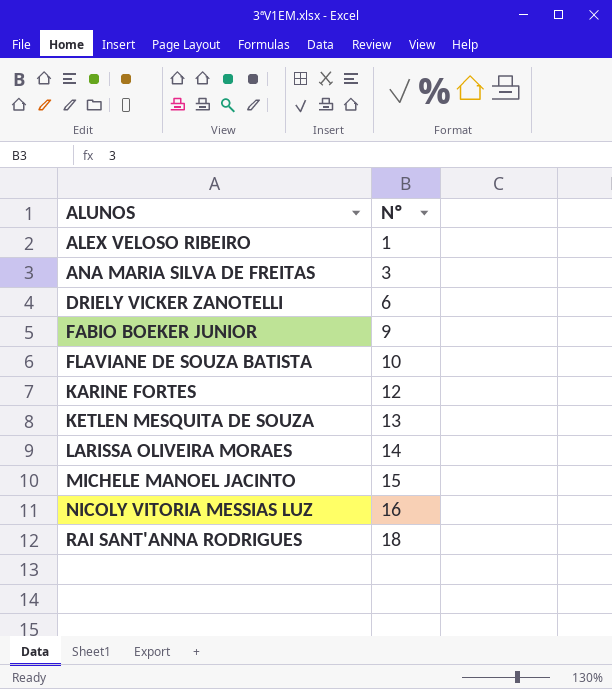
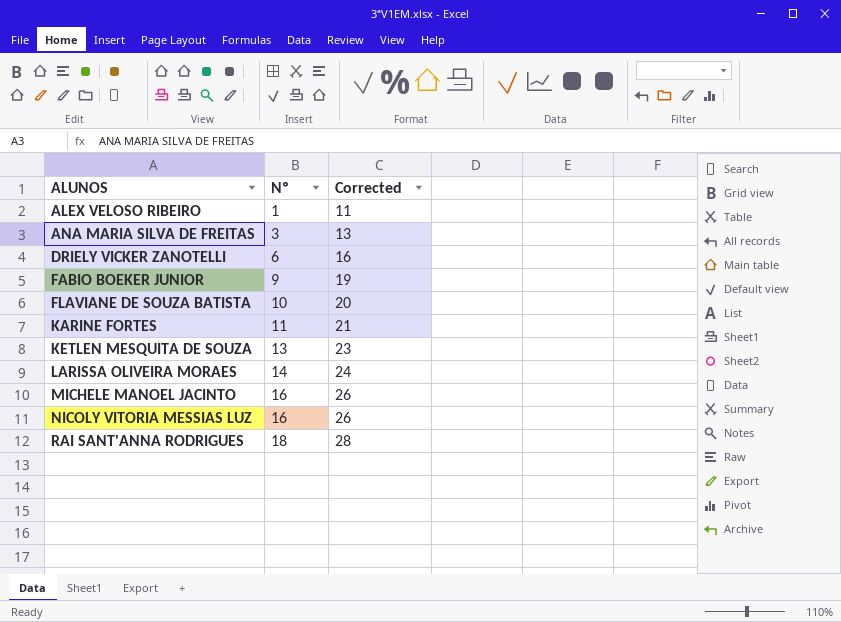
column Corrected | formula: none -> [Nº] + 10
KARINE FORTES | Nº: 12 -> 11
MICHELE MANOEL JACINTO | Nº: 15 -> 16

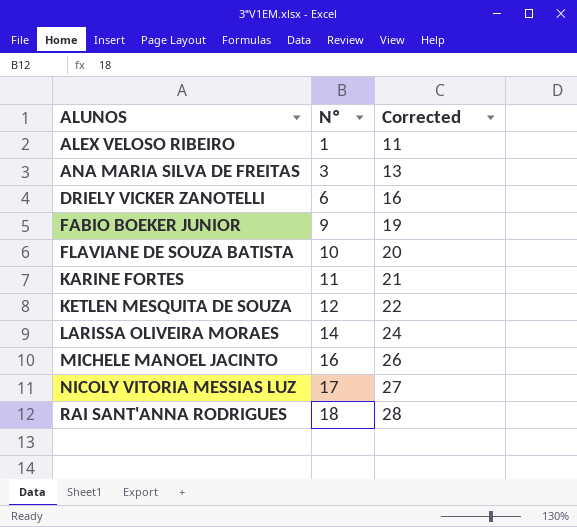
KETLEN MESQUITA DE SOUZA | Nº: 13 -> 12
KETLEN MESQUITA DE SOUZA | Corrected: 23 -> 22
NICOLY VITORIA MESSIAS LUZ | Nº: 16 -> 17
NICOLY VITORIA MESSIAS LUZ | Corrected: 26 -> 27

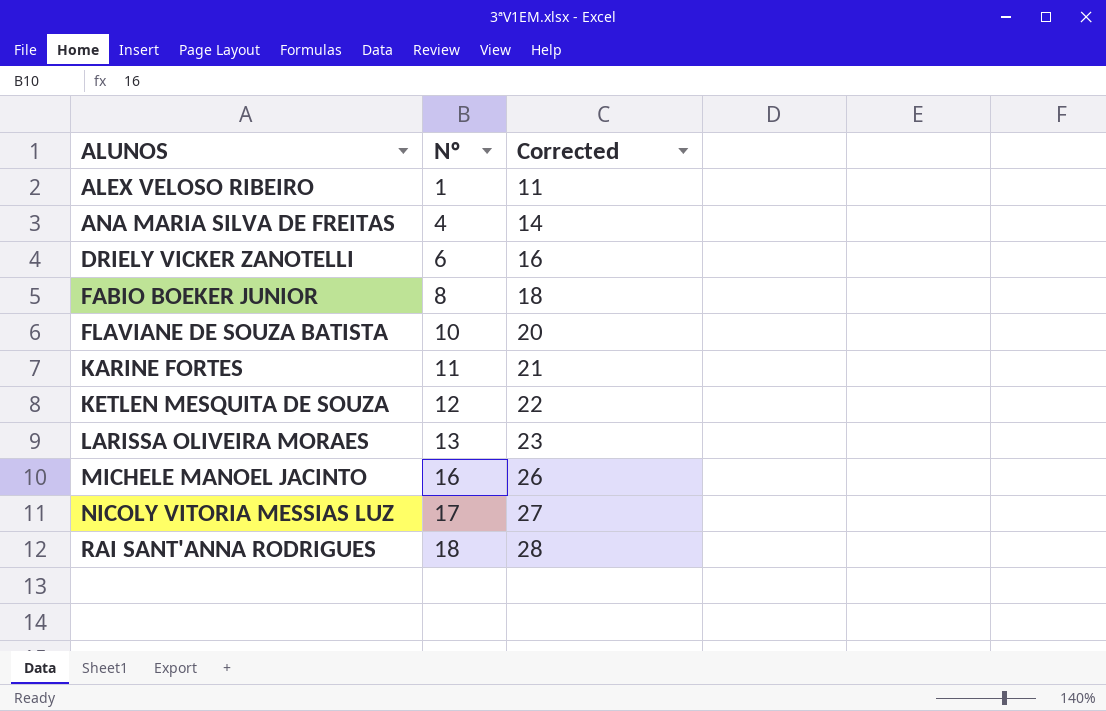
ANA MARIA SILVA DE FREITAS | Nº: 3 -> 4
ANA MARIA SILVA DE FREITAS | Corrected: 13 -> 14
FABIO BOEKER JUNIOR | Nº: 9 -> 8
FABIO BOEKER JUNIOR | Corrected: 19 -> 18
LARISSA OLIVEIRA MORAES | Nº: 14 -> 13
LARISSA OLIVEIRA MORAES | Corrected: 24 -> 23

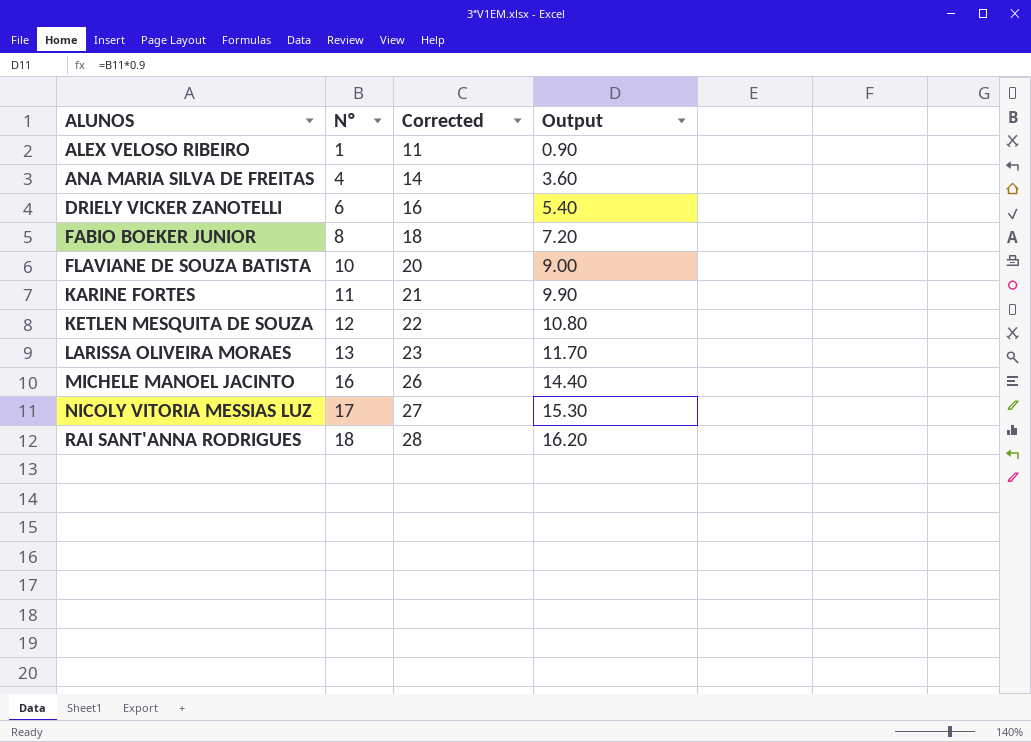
column Output | formula: none -> [Nº] * 0.9

